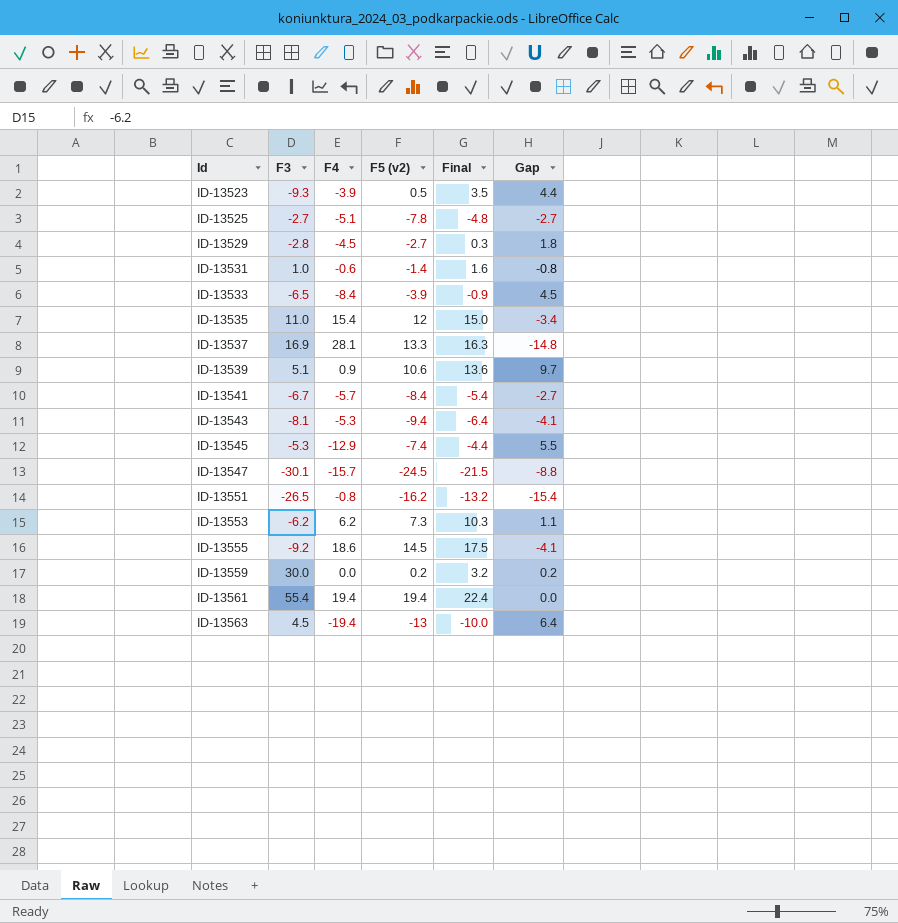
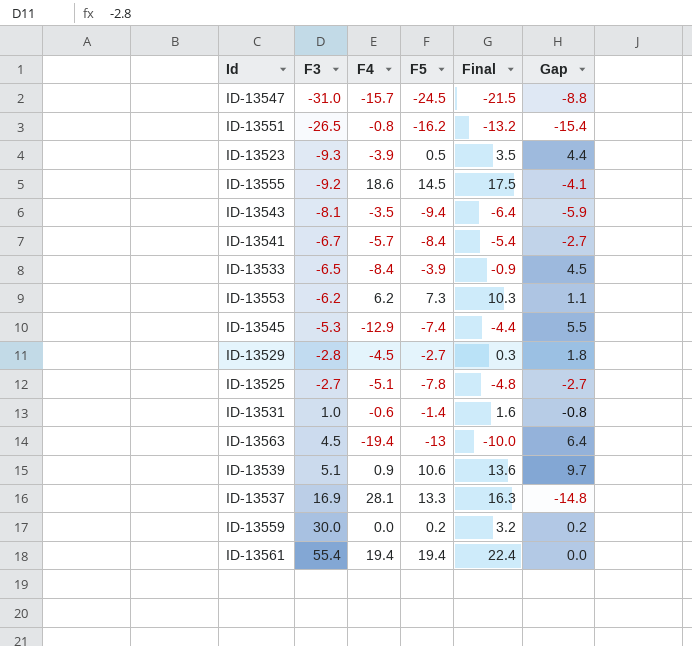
row order: Id ascending -> F3 ascending
column name: F5 (v2) -> F5
row ID-13535: 11.0 | 15.4 | 12 | 15.0 | -3.4 -> none
ID-13547 | F3: -30.1 -> -31.0
ID-13543 | F4: -5.3 -> -3.5
ID-13543 | Gap: -4.1 -> -5.9

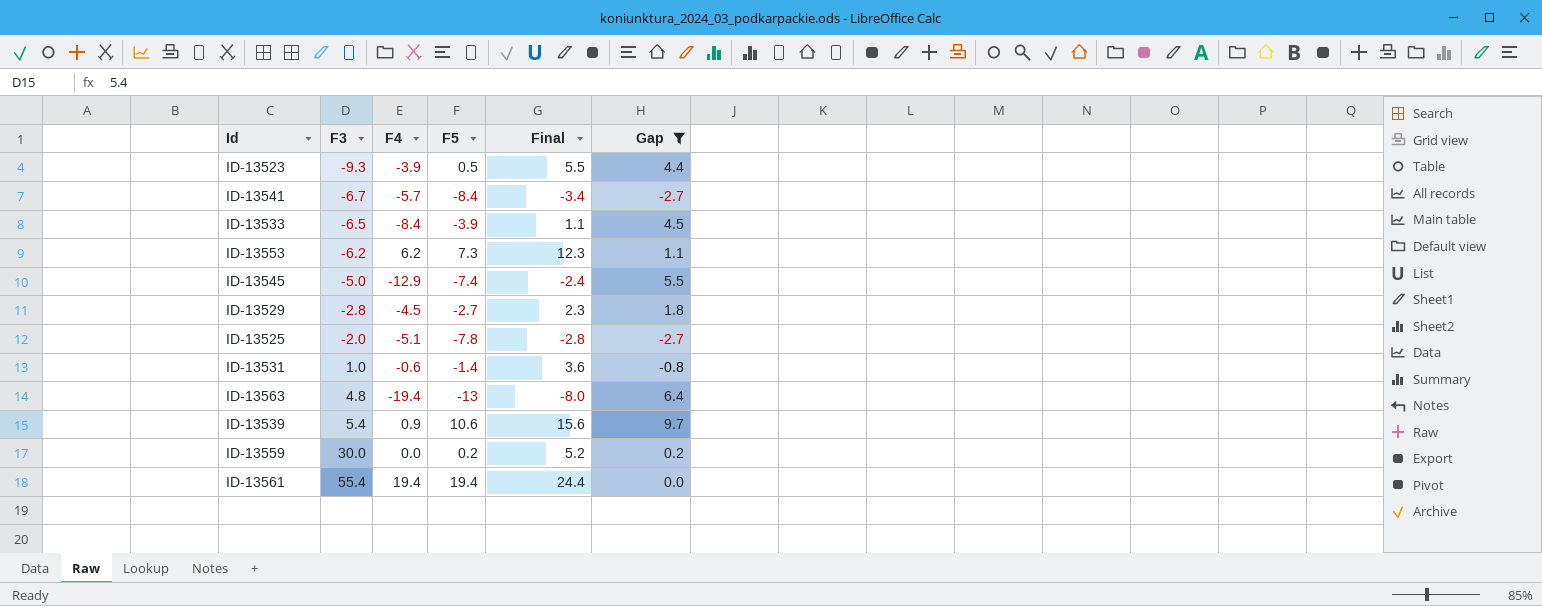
filter: none -> Gap >= -2.7
column Final | formula: [F5] + 3 -> [F5] + 5
ID-13545 | F3: -5.3 -> -5.0
ID-13525 | F3: -2.7 -> -2.0
ID-13563 | F3: 4.5 -> 4.8
ID-13539 | F3: 5.1 -> 5.4

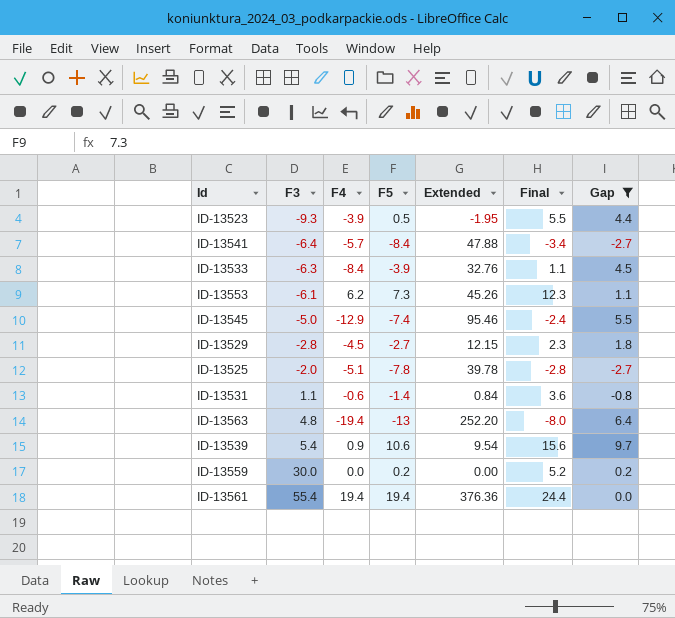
column Extended | formula: none -> [F4] * [F5]
ID-13541 | F3: -6.7 -> -6.4
ID-13533 | F3: -6.5 -> -6.3
ID-13553 | F3: -6.2 -> -6.1
ID-13531 | F3: 1.0 -> 1.1

